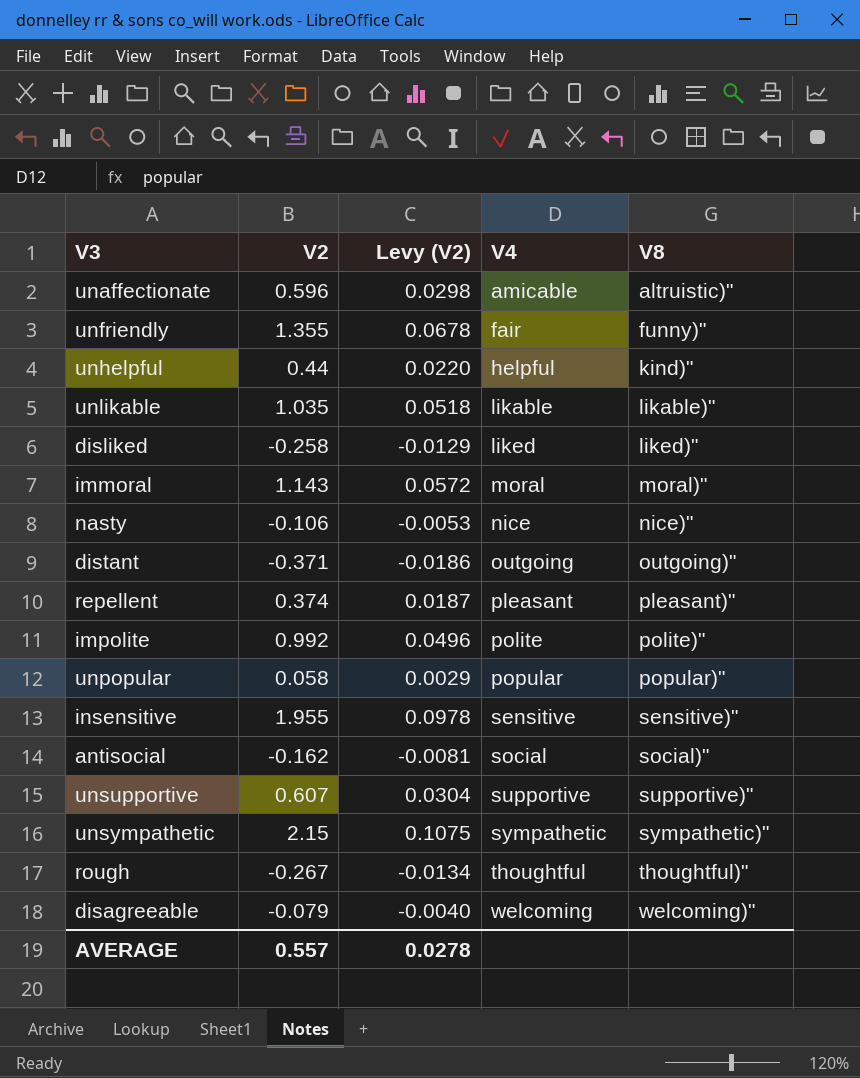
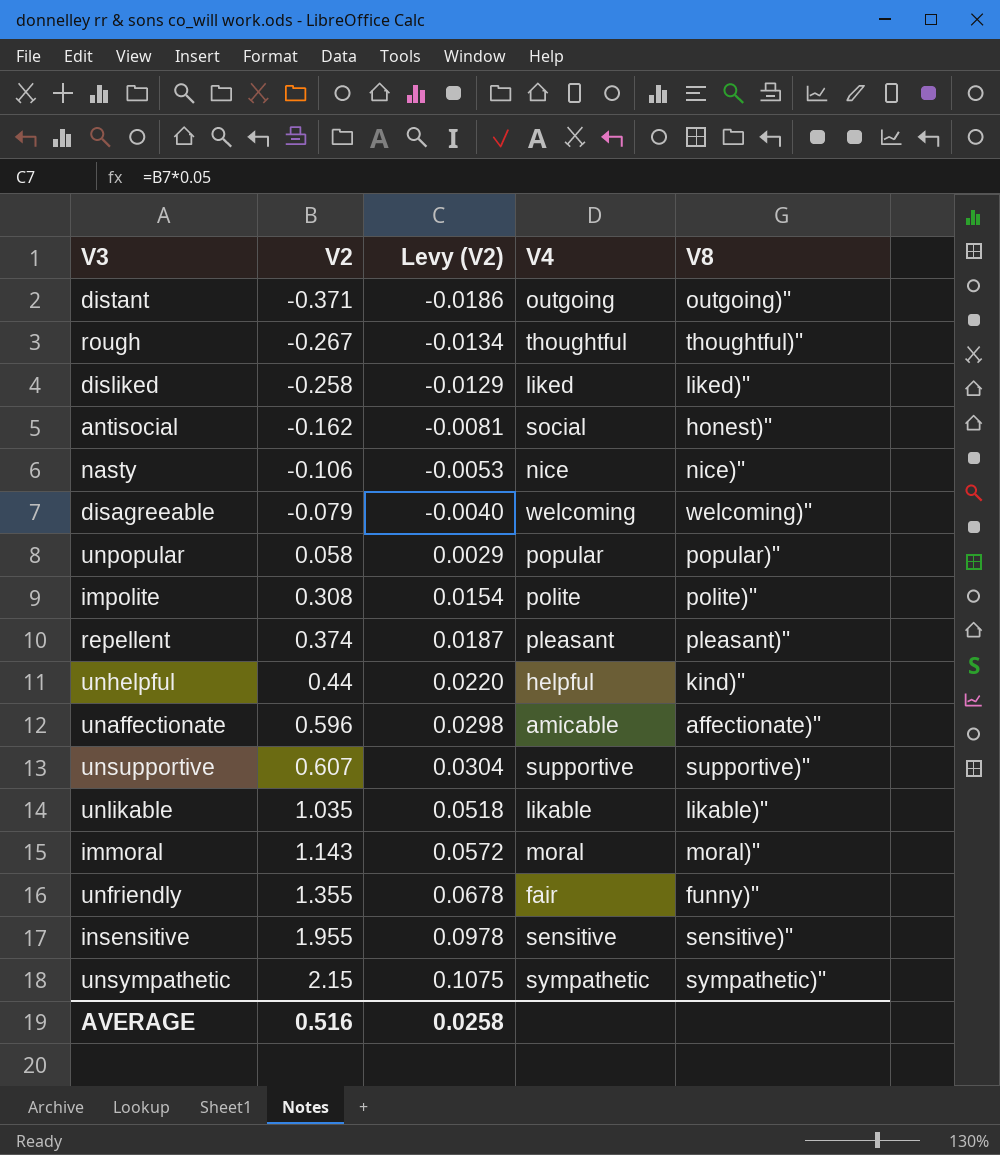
row order: V4 ascending -> V2 ascending
antisocial | V8: social)" -> honest)"
impolite | V2: 0.992 -> 0.308
impolite | Levy (V2): 0.0496 -> 0.0154
unaffectionate | V8: altruistic)" -> affectionate)"
AVERAGE | V2: 0.557 -> 0.516
AVERAGE | Levy (V2): 0.0278 -> 0.0258

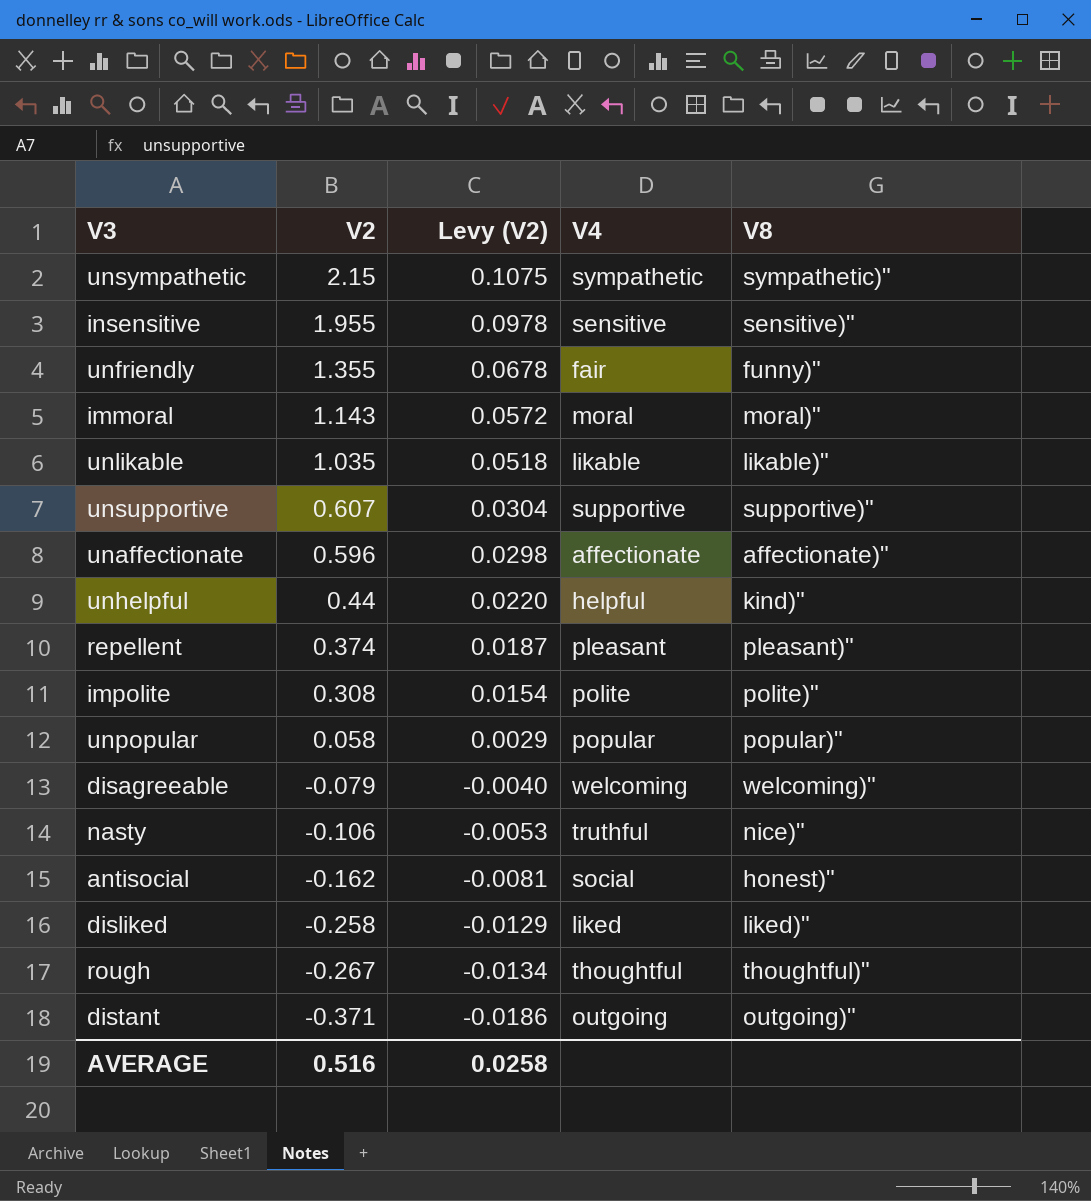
row order: V2 ascending -> V2 descending
unaffectionate | V4: amicable -> affectionate
nasty | V4: nice -> truthful

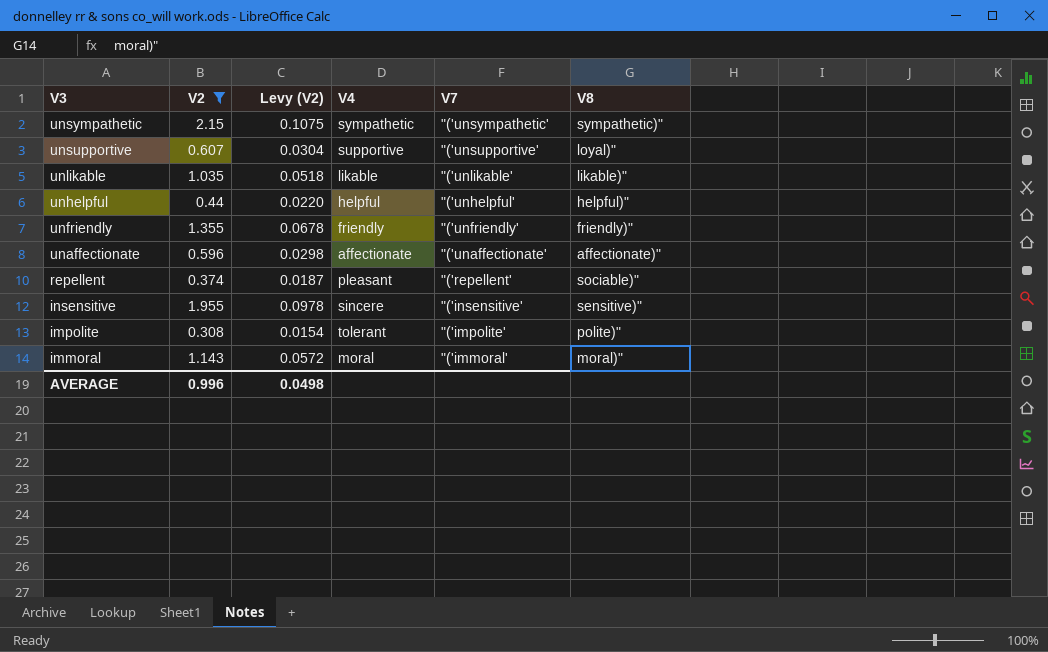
filter: none -> V2 >= 0.308
row order: V2 descending -> V3 descending
column V7 | position: none -> 5
unsupportive | V8: supportive)" -> loyal)"
unhelpful | V8: kind)" -> helpful)"
unfriendly | V4: fair -> friendly
unfriendly | V8: funny)" -> friendly)"
repellent | V8: pleasant)" -> sociable)"
insensitive | V4: sensitive -> sincere
impolite | V4: polite -> tolerant
AVERAGE | V2: 0.516 -> 0.996
AVERAGE | Levy (V2): 0.0258 -> 0.0498

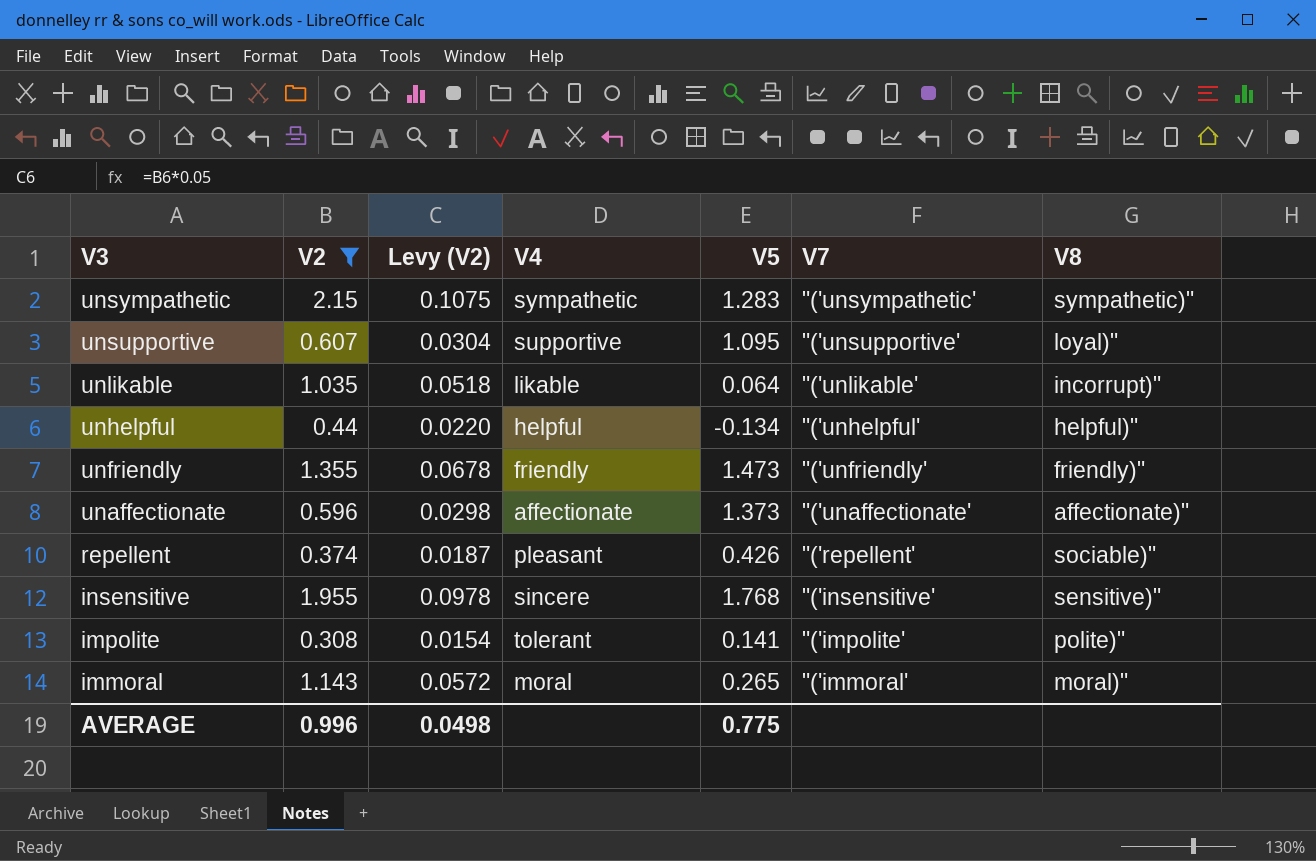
column V5 | position: none -> 5
unlikable | V8: likable)" -> incorrupt)"

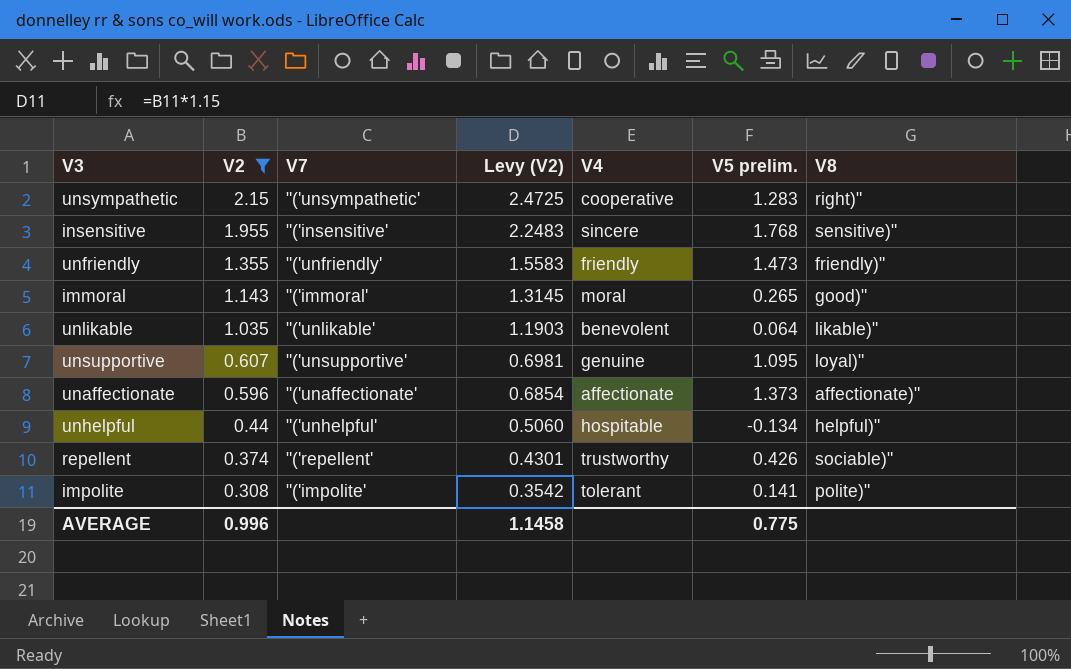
row order: V3 descending -> V2 descending
column V7 | position: 6 -> 3
column Levy (V2) | formula: [V2] * 0.05 -> [V2] * 1.15
column name: V5 -> V5 prelim.
unsympathetic | V4: sympathetic -> cooperative
unsympathetic | V8: sympathetic)" -> right)"
immoral | V8: moral)" -> good)"
unlikable | V4: likable -> benevolent
unlikable | V8: incorrupt)" -> likable)"
unsupportive | V4: supportive -> genuine
unhelpful | V4: helpful -> hospitable
repellent | V4: pleasant -> trustworthy
AVERAGE | Levy (V2): 0.0498 -> 1.1458

